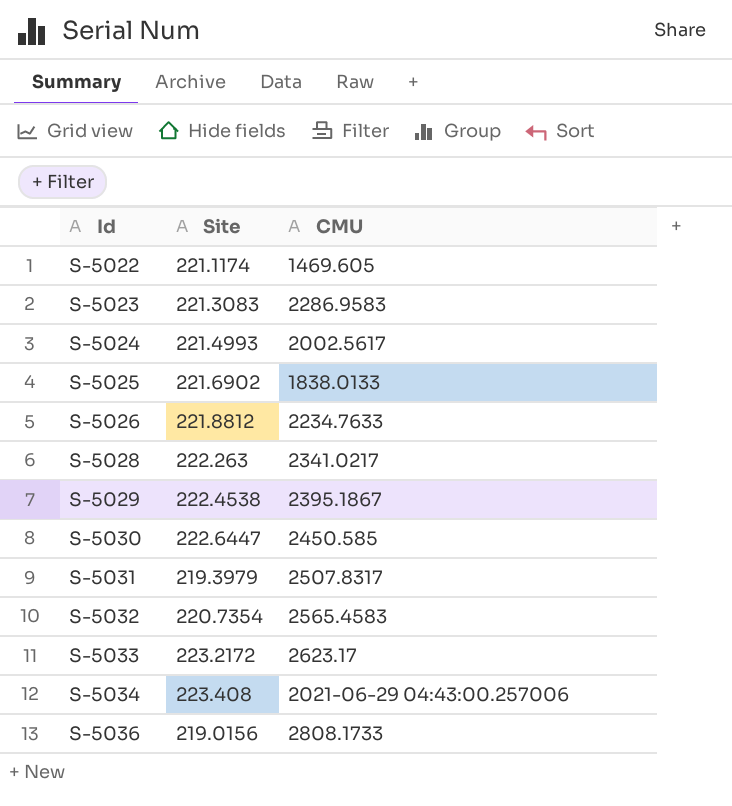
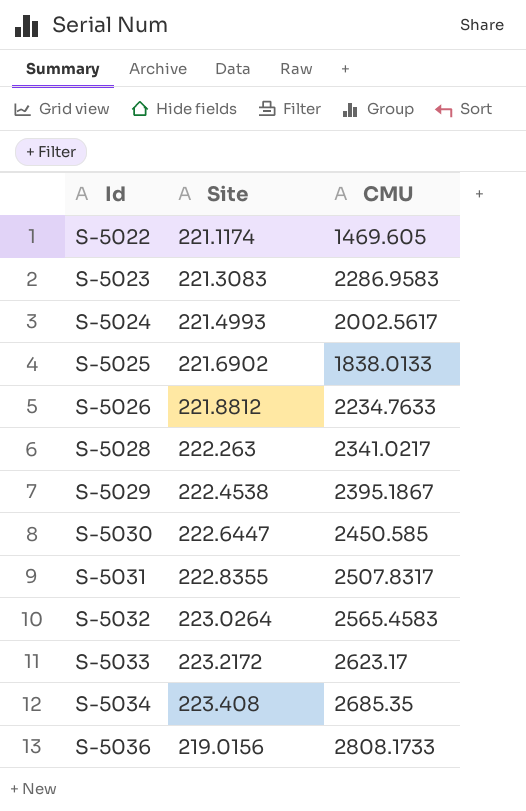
S-5031 | Site: 219.3979 -> 222.8355
S-5032 | Site: 220.7354 -> 223.0264
S-5034 | CMU: 2021-06-29 04:43:00.257006 -> 2685.35

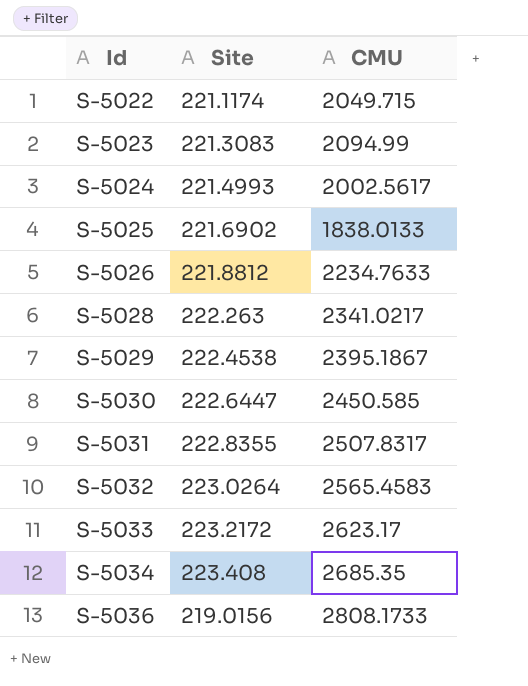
S-5022 | CMU: 1469.605 -> 2049.715
S-5023 | CMU: 2286.9583 -> 2094.99

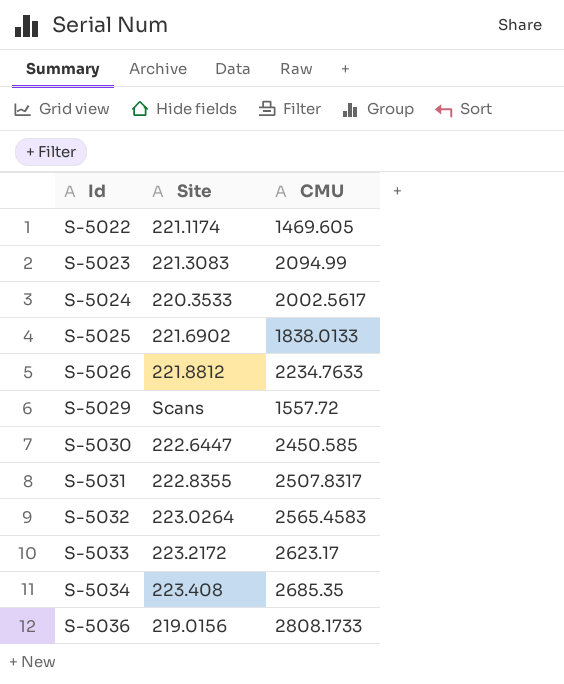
row S-5028: 222.263 | 2341.0217 -> none
S-5022 | CMU: 2049.715 -> 1469.605
S-5024 | Site: 221.4993 -> 220.3533
S-5029 | Site: 222.4538 -> Scans
S-5029 | CMU: 2395.1867 -> 1557.72

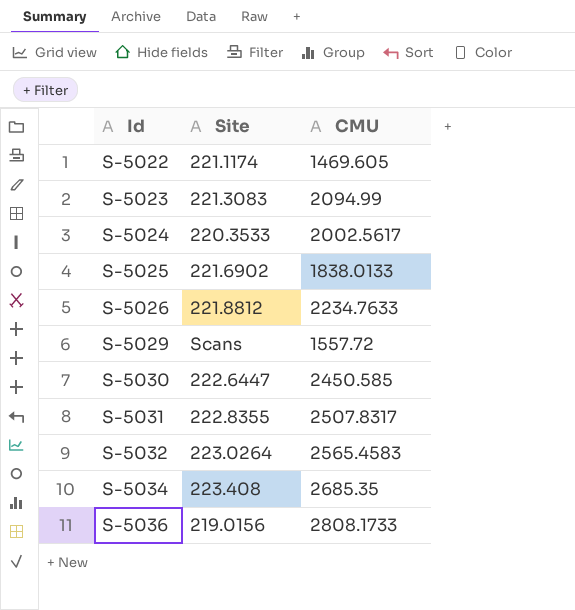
row S-5033: 223.2172 | 2623.17 -> none

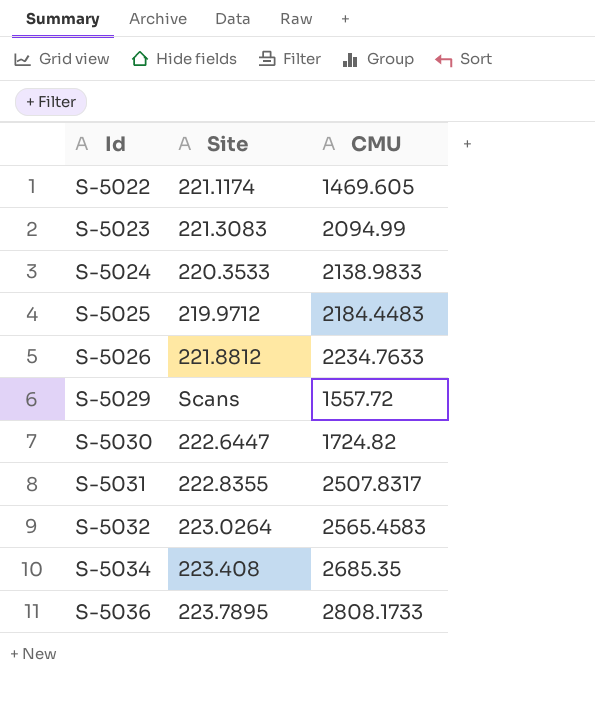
S-5024 | CMU: 2002.5617 -> 2138.9833
S-5025 | Site: 221.6902 -> 219.9712
S-5025 | CMU: 1838.0133 -> 2184.4483
S-5030 | CMU: 2450.585 -> 1724.82
S-5036 | Site: 219.0156 -> 223.7895

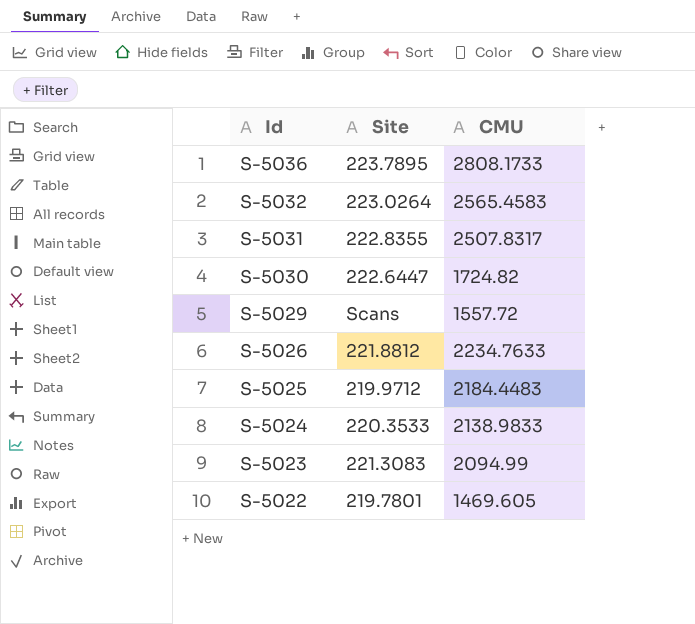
row order: Id ascending -> Id descending
row S-5034: 223.408 | 2685.35 -> none
S-5022 | Site: 221.1174 -> 219.7801

